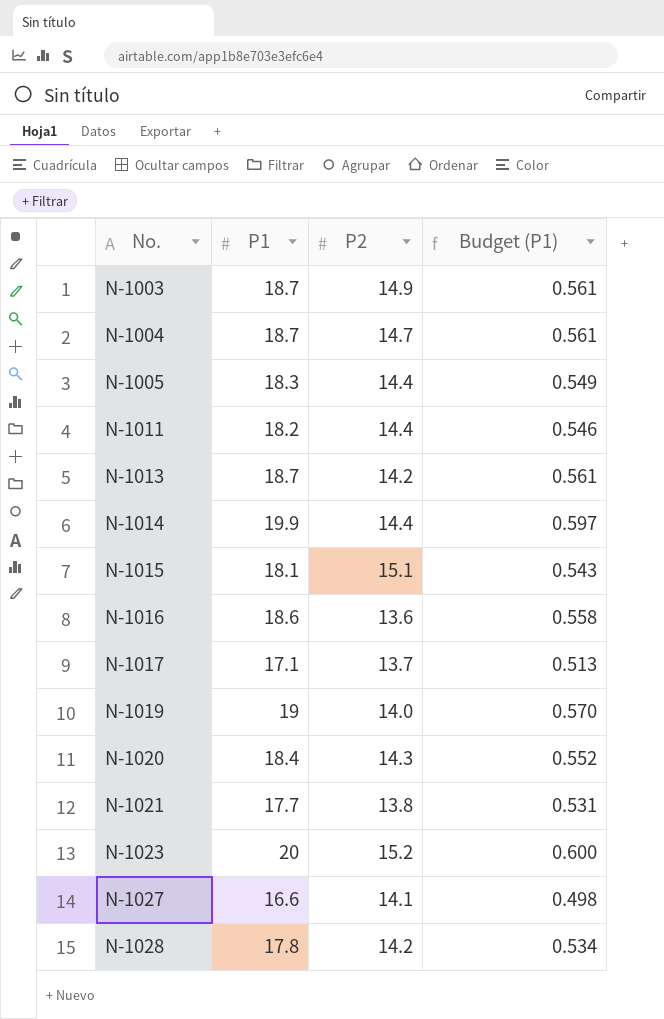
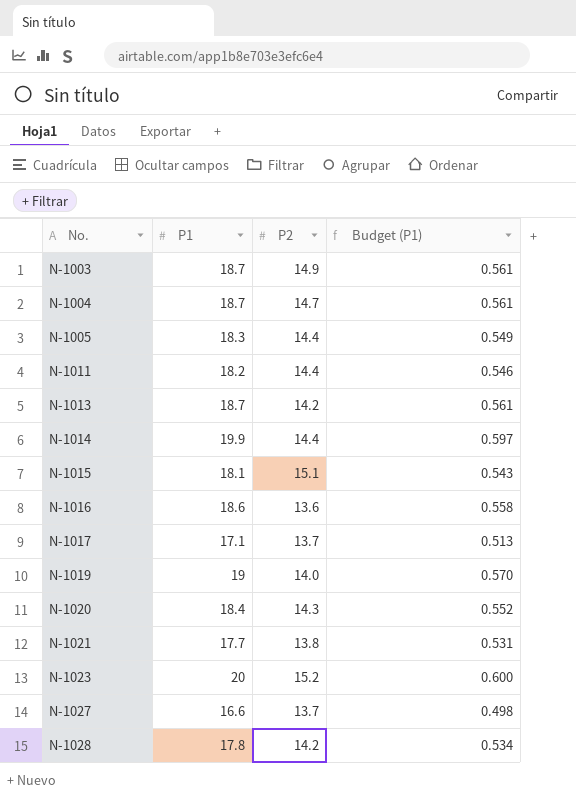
N-1027 | P2: 14.1 -> 13.7

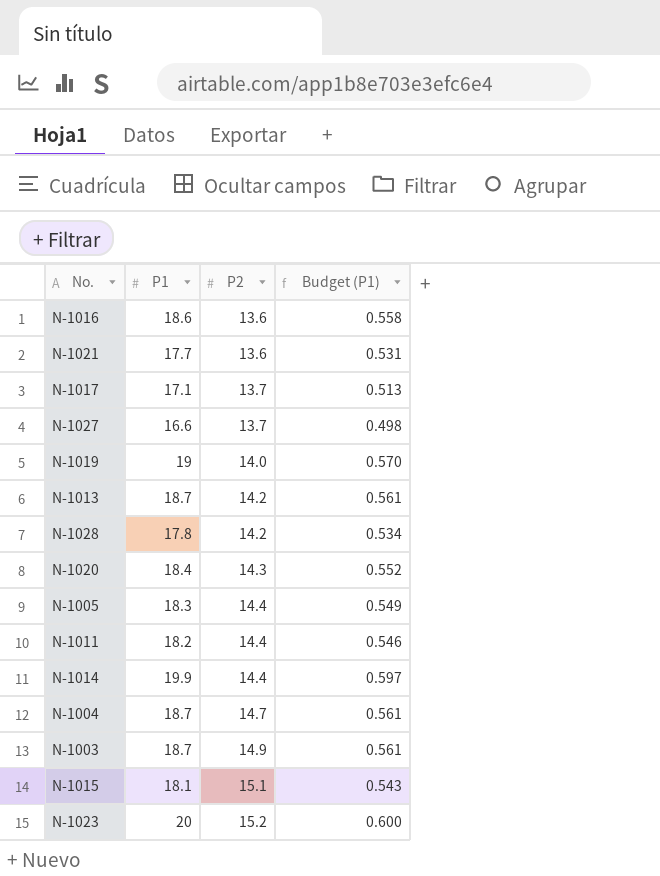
row order: No. ascending -> P2 ascending
N-1021 | P2: 13.8 -> 13.6

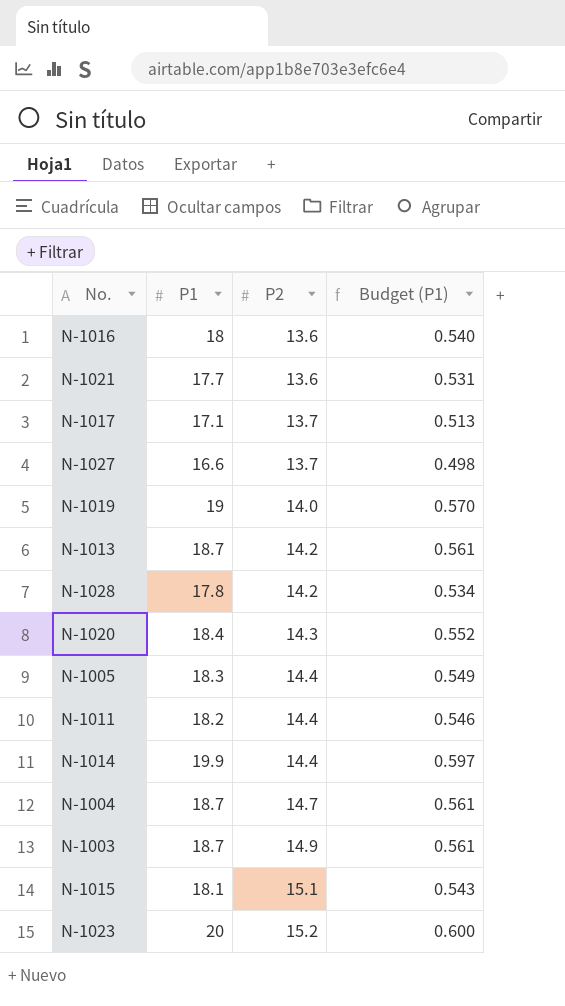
N-1016 | P1: 18.6 -> 18
N-1016 | Budget (P1): 0.558 -> 0.540

